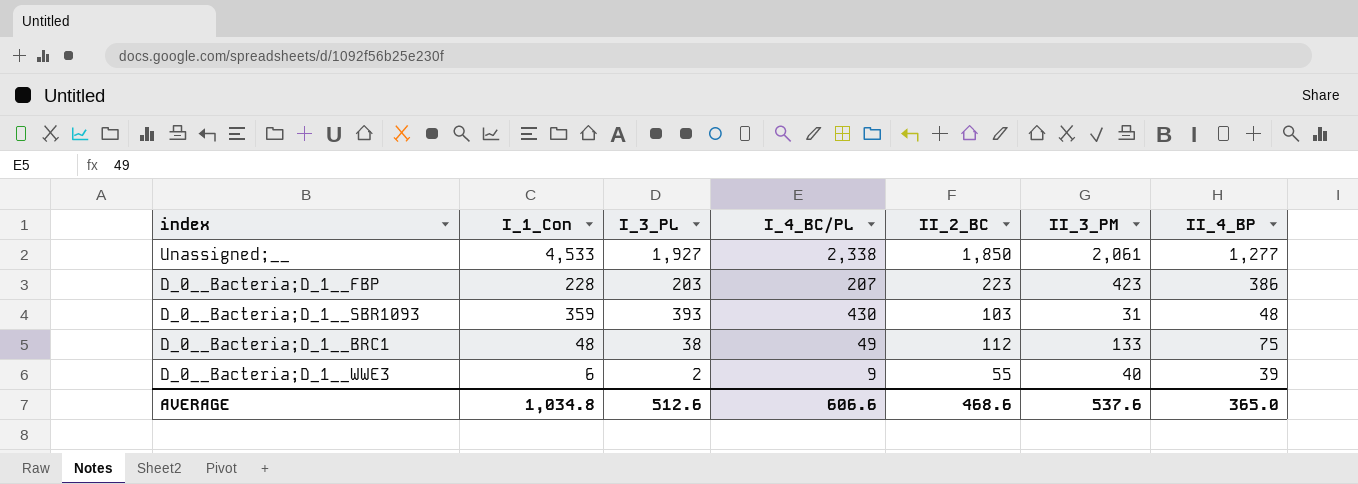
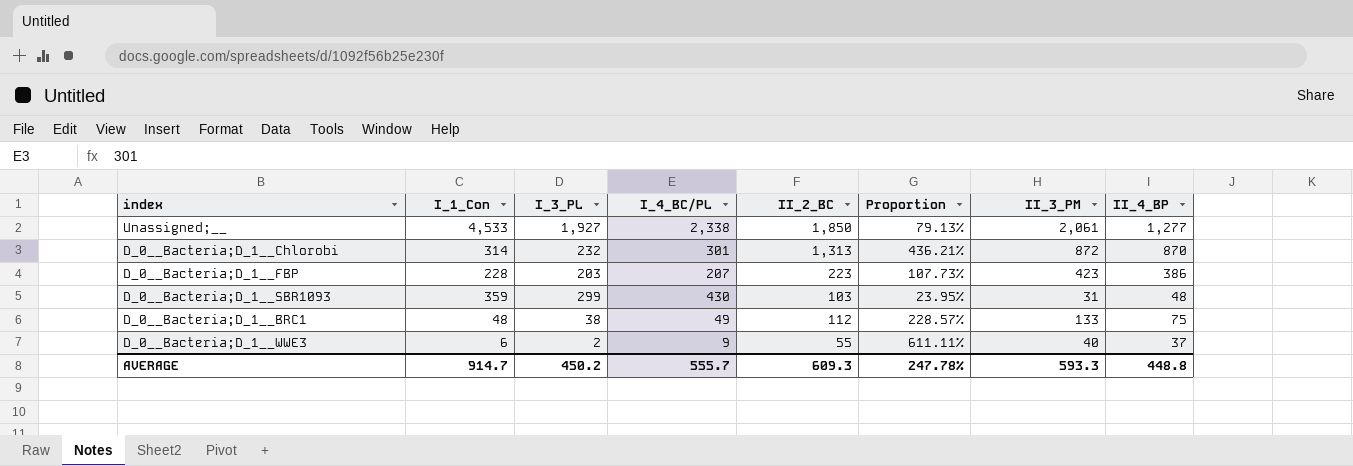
column Proportion | formula: none -> [II_2_BC] / [I_4_BC/PL]
row D_0__Bacteria;D_1__Chlorobi: none -> 314 | 232 | 301 | 1,313 | 436.21% | 872 | 870
D_0__Bacteria;D_1__SBR1093 | I_3_PL: 393 -> 299
D_0__Bacteria;D_1__WWE3 | II_4_BP: 39 -> 37
AVERAGE | I_1_Con: 1,034.8 -> 914.7
AVERAGE | I_3_PL: 512.6 -> 450.2
AVERAGE | I_4_BC/PL: 606.6 -> 555.7
AVERAGE | II_2_BC: 468.6 -> 609.3
AVERAGE | II_3_PM: 537.6 -> 593.3
AVERAGE | II_4_BP: 365.0 -> 448.8

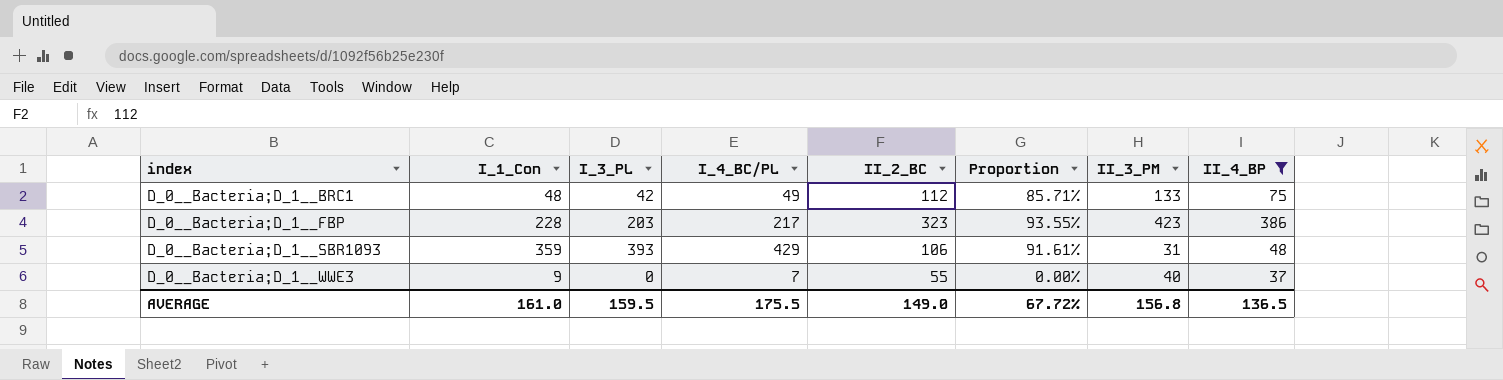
filter: none -> II_4_BP <= 386
row order: none -> index ascending
column Proportion | formula: [II_2_BC] / [I_4_BC/PL] -> [I_3_PL] / [I_4_BC/PL]
D_0__Bacteria;D_1__BRC1 | I_3_PL: 38 -> 42
D_0__Bacteria;D_1__FBP | I_4_BC/PL: 207 -> 217
D_0__Bacteria;D_1__FBP | II_2_BC: 223 -> 323
D_0__Bacteria;D_1__SBR1093 | I_3_PL: 299 -> 393
D_0__Bacteria;D_1__SBR1093 | I_4_BC/PL: 430 -> 429
D_0__Bacteria;D_1__SBR1093 | II_2_BC: 103 -> 106
D_0__Bacteria;D_1__WWE3 | I_1_Con: 6 -> 9
D_0__Bacteria;D_1__WWE3 | I_3_PL: 2 -> 0
D_0__Bacteria;D_1__WWE3 | I_4_BC/PL: 9 -> 7
AVERAGE | I_1_Con: 914.7 -> 161.0
AVERAGE | I_3_PL: 450.2 -> 159.5
AVERAGE | I_4_BC/PL: 555.7 -> 175.5
AVERAGE | II_2_BC: 609.3 -> 149.0
AVERAGE | Proportion: 247.78% -> 67.72%
AVERAGE | II_3_PM: 593.3 -> 156.8
AVERAGE | II_4_BP: 448.8 -> 136.5

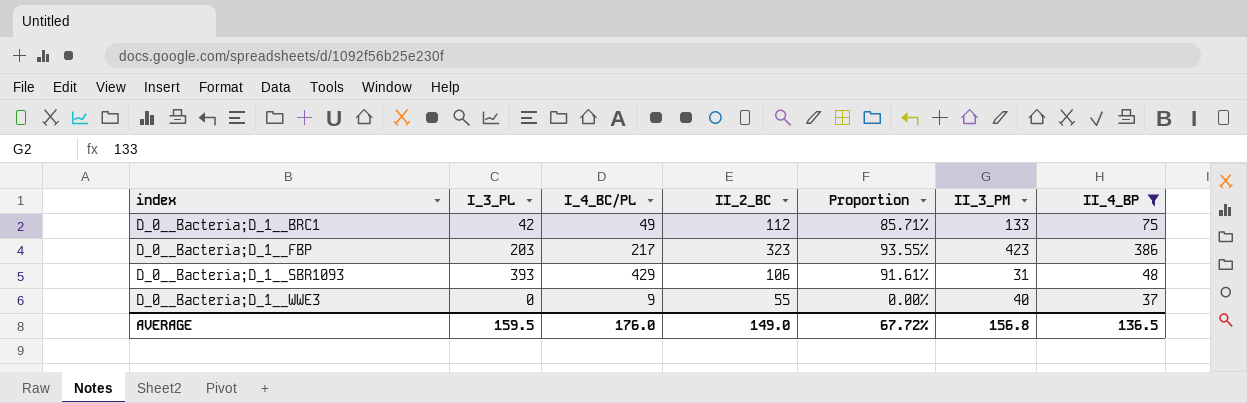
column I_1_Con | position: 2 -> none
D_0__Bacteria;D_1__WWE3 | I_4_BC/PL: 7 -> 9
AVERAGE | I_4_BC/PL: 175.5 -> 176.0

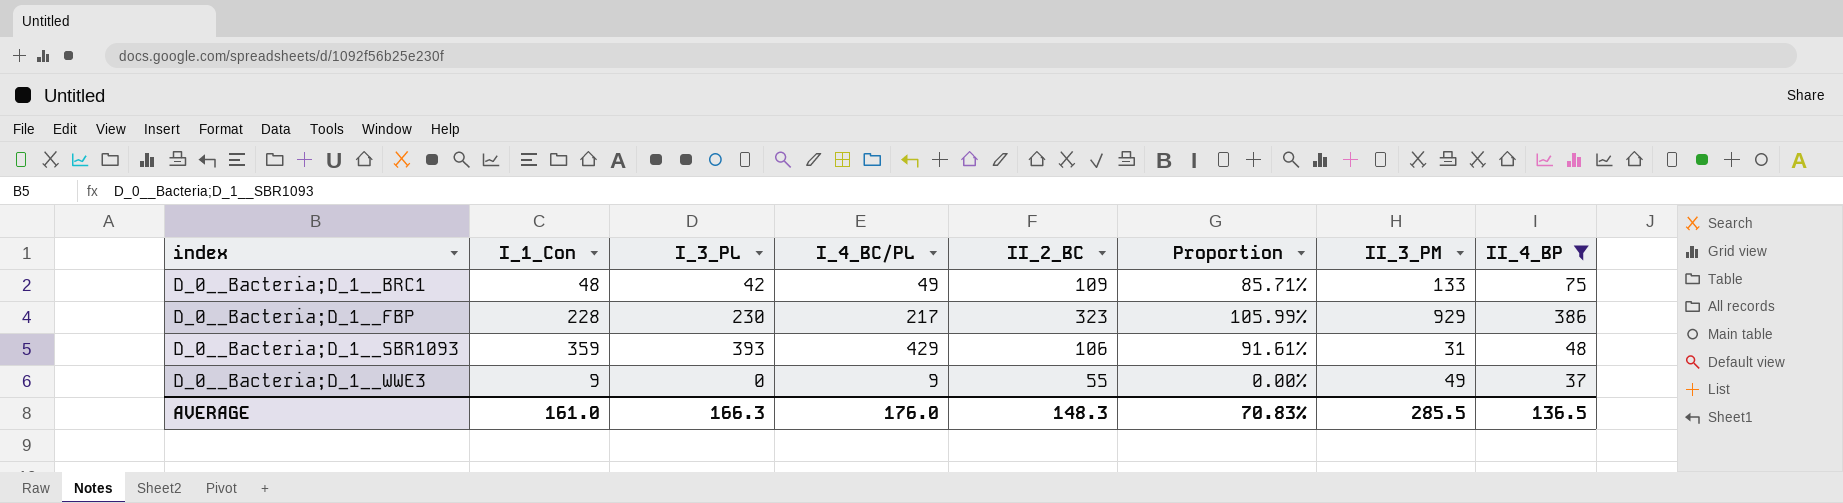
column I_1_Con | position: none -> 2
D_0__Bacteria;D_1__BRC1 | II_2_BC: 112 -> 109
D_0__Bacteria;D_1__FBP | I_3_PL: 203 -> 230
D_0__Bacteria;D_1__FBP | Proportion: 93.55% -> 105.99%
D_0__Bacteria;D_1__FBP | II_3_PM: 423 -> 929
D_0__Bacteria;D_1__WWE3 | II_3_PM: 40 -> 49
AVERAGE | I_3_PL: 159.5 -> 166.3
AVERAGE | II_2_BC: 149.0 -> 148.3
AVERAGE | Proportion: 67.72% -> 70.83%
AVERAGE | II_3_PM: 156.8 -> 285.5

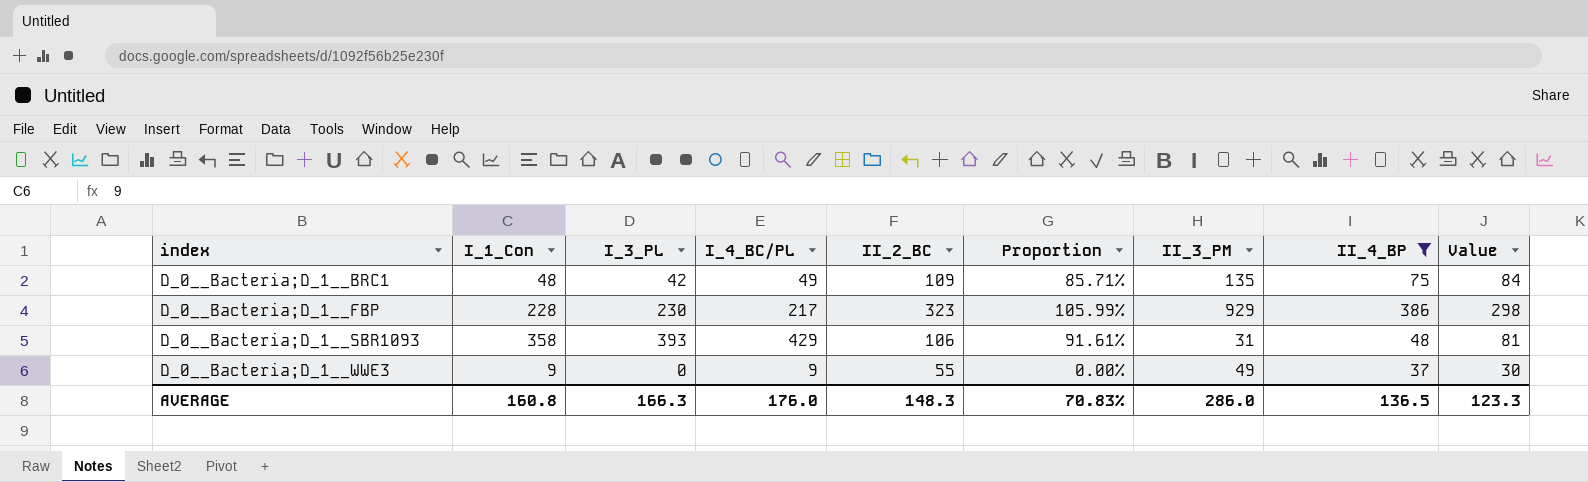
column Value | formula: none -> [II_2_BC] - 25
D_0__Bacteria;D_1__BRC1 | II_3_PM: 133 -> 135
D_0__Bacteria;D_1__SBR1093 | I_1_Con: 359 -> 358
AVERAGE | I_1_Con: 161.0 -> 160.8
AVERAGE | II_3_PM: 285.5 -> 286.0

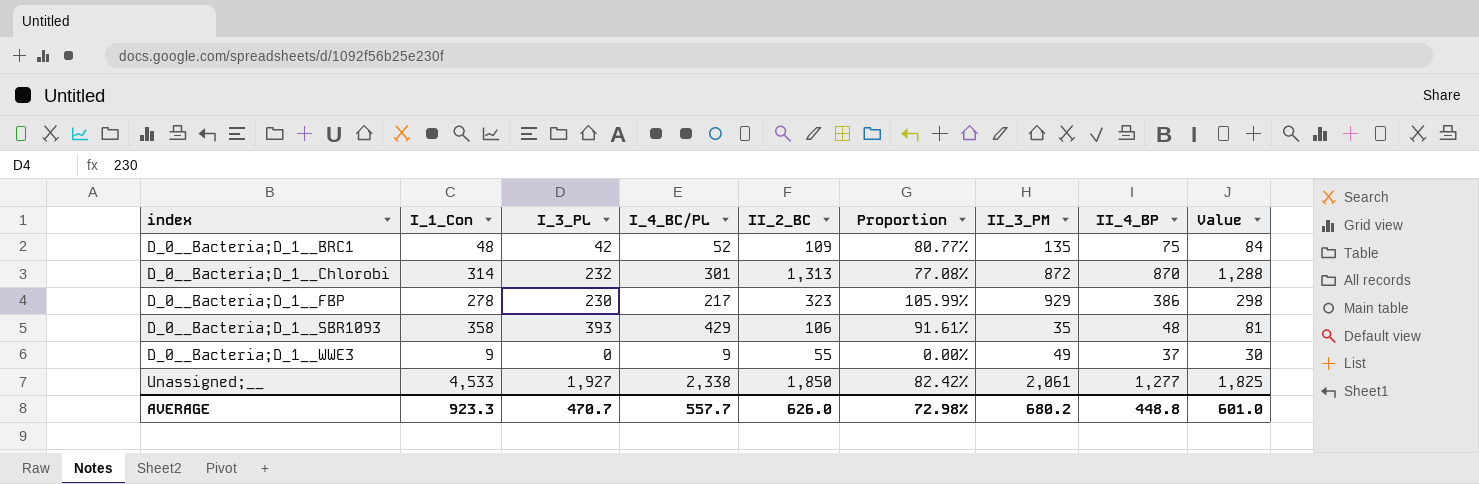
filter: II_4_BP <= 386 -> none
D_0__Bacteria;D_1__BRC1 | I_4_BC/PL: 49 -> 52
D_0__Bacteria;D_1__BRC1 | Proportion: 85.71% -> 80.77%
D_0__Bacteria;D_1__FBP | I_1_Con: 228 -> 278
D_0__Bacteria;D_1__SBR1093 | II_3_PM: 31 -> 35
AVERAGE | I_1_Con: 160.8 -> 923.3
AVERAGE | I_3_PL: 166.3 -> 470.7
AVERAGE | I_4_BC/PL: 176.0 -> 557.7
AVERAGE | II_2_BC: 148.3 -> 626.0
AVERAGE | Proportion: 70.83% -> 72.98%
AVERAGE | II_3_PM: 286.0 -> 680.2
AVERAGE | II_4_BP: 136.5 -> 448.8
AVERAGE | Value: 123.3 -> 601.0

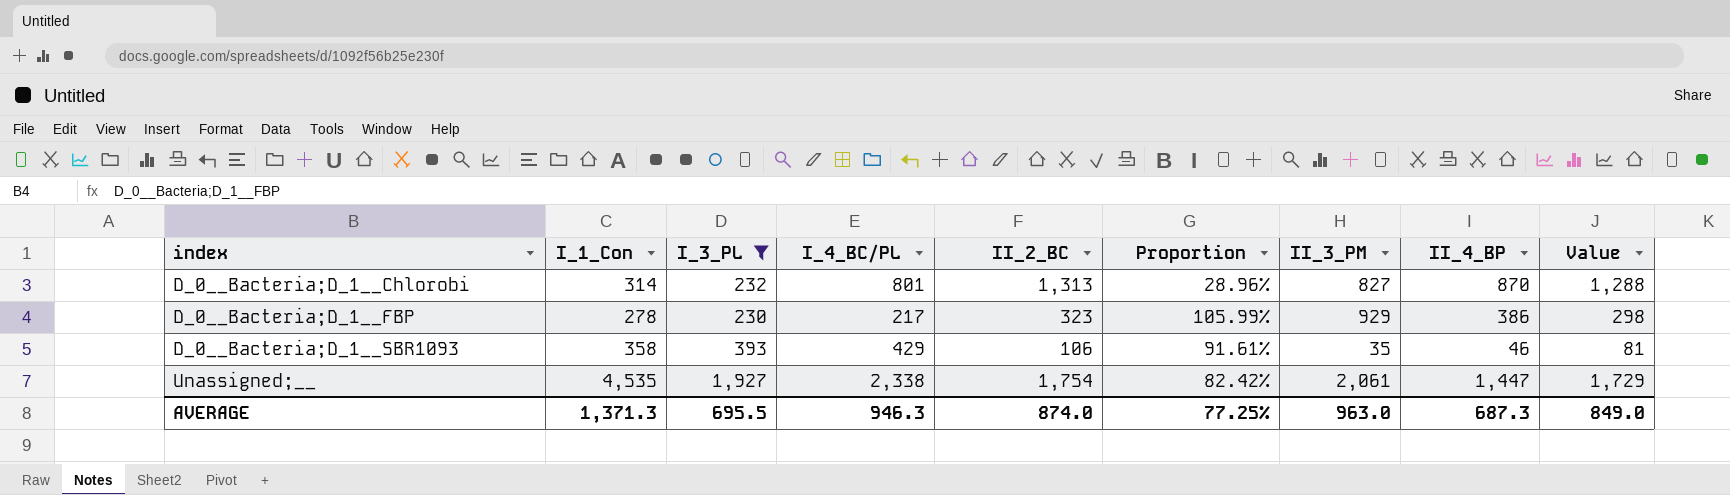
filter: none -> I_3_PL >= 230
D_0__Bacteria;D_1__Chlorobi | I_4_BC/PL: 301 -> 801
D_0__Bacteria;D_1__Chlorobi | Proportion: 77.08% -> 28.96%
D_0__Bacteria;D_1__Chlorobi | II_3_PM: 872 -> 827
D_0__Bacteria;D_1__SBR1093 | II_4_BP: 48 -> 46
Unassigned;__ | I_1_Con: 4,533 -> 4,535
Unassigned;__ | II_2_BC: 1,850 -> 1,754
Unassigned;__ | II_4_BP: 1,277 -> 1,447
Unassigned;__ | Value: 1,825 -> 1,729
AVERAGE | I_1_Con: 923.3 -> 1,371.3
AVERAGE | I_3_PL: 470.7 -> 695.5
AVERAGE | I_4_BC/PL: 557.7 -> 946.3
AVERAGE | II_2_BC: 626.0 -> 874.0
AVERAGE | Proportion: 72.98% -> 77.25%
AVERAGE | II_3_PM: 680.2 -> 963.0
AVERAGE | II_4_BP: 448.8 -> 687.3
AVERAGE | Value: 601.0 -> 849.0

